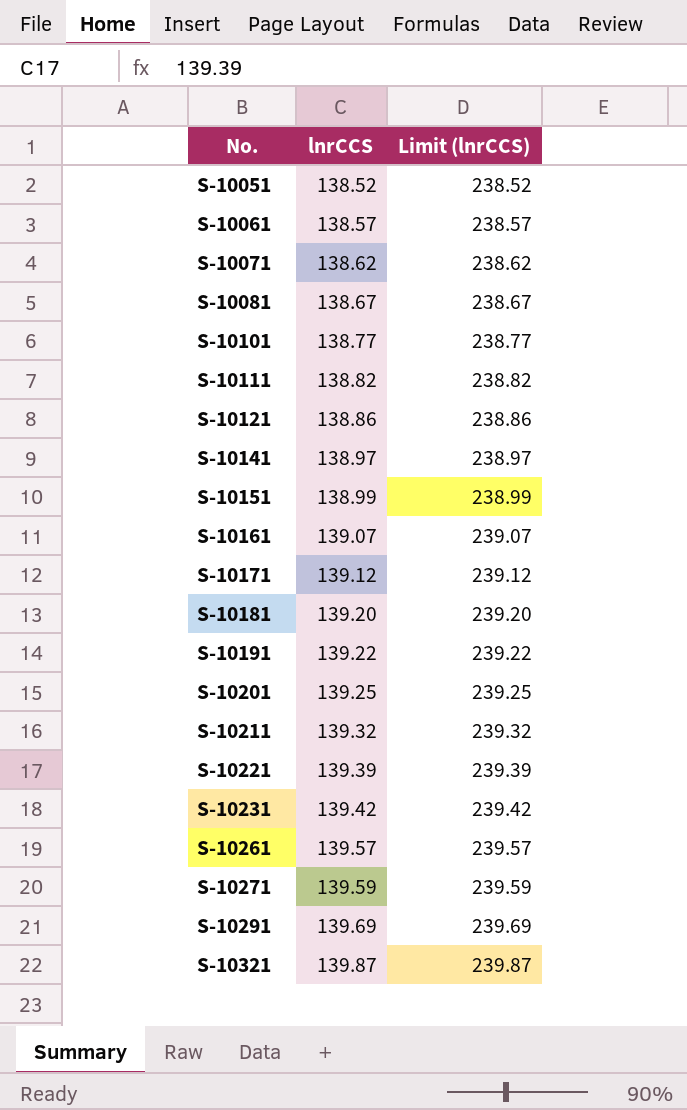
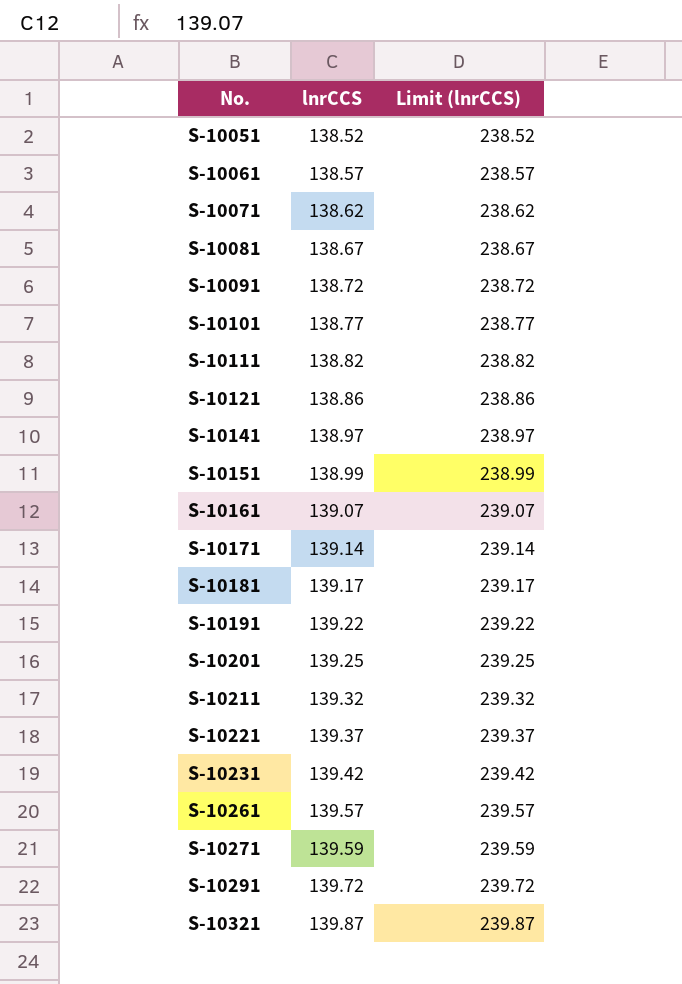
row S-10091: none -> 138.72 | 238.72
S-10171 | lnrCCS: 139.12 -> 139.14
S-10171 | Limit (lnrCCS): 239.12 -> 239.14
S-10181 | lnrCCS: 139.20 -> 139.17
S-10181 | Limit (lnrCCS): 239.20 -> 239.17
S-10221 | lnrCCS: 139.39 -> 139.37
S-10221 | Limit (lnrCCS): 239.39 -> 239.37
S-10291 | lnrCCS: 139.69 -> 139.72
S-10291 | Limit (lnrCCS): 239.69 -> 239.72

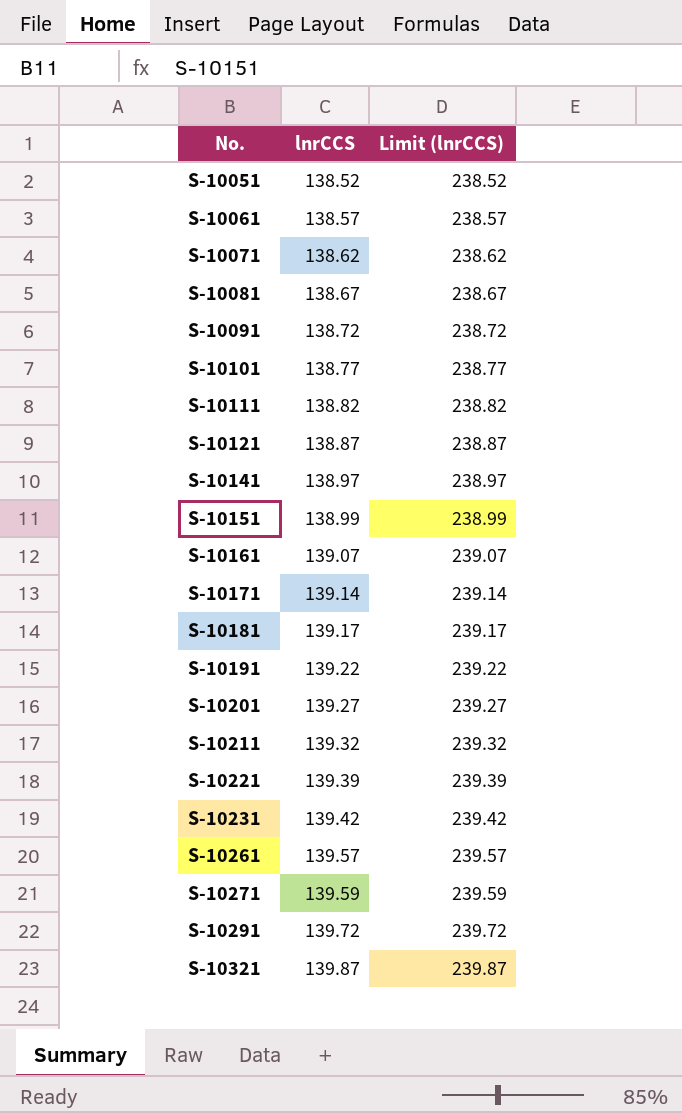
S-10121 | lnrCCS: 138.86 -> 138.87
S-10121 | Limit (lnrCCS): 238.86 -> 238.87
S-10201 | lnrCCS: 139.25 -> 139.27
S-10201 | Limit (lnrCCS): 239.25 -> 239.27
S-10221 | lnrCCS: 139.37 -> 139.39
S-10221 | Limit (lnrCCS): 239.37 -> 239.39

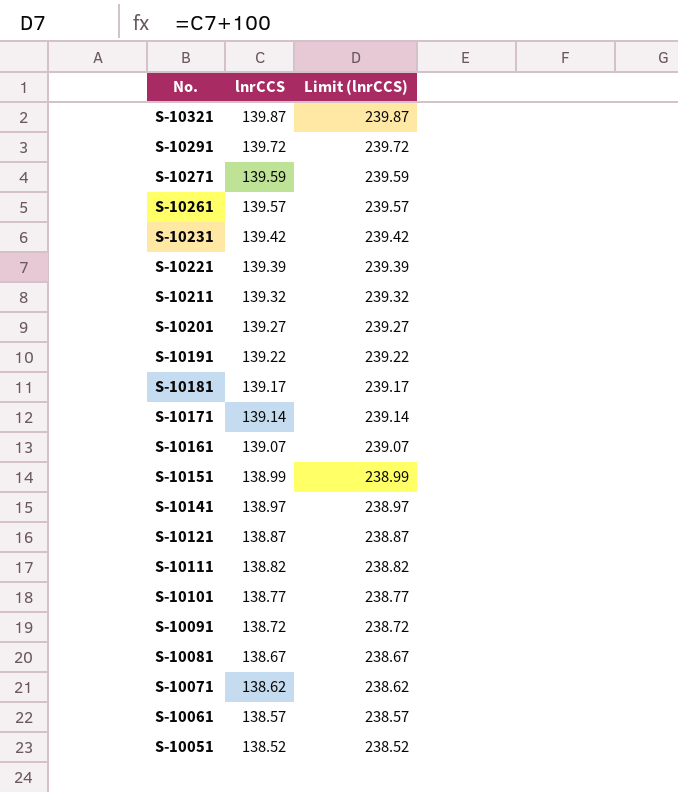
row order: No. ascending -> No. descending

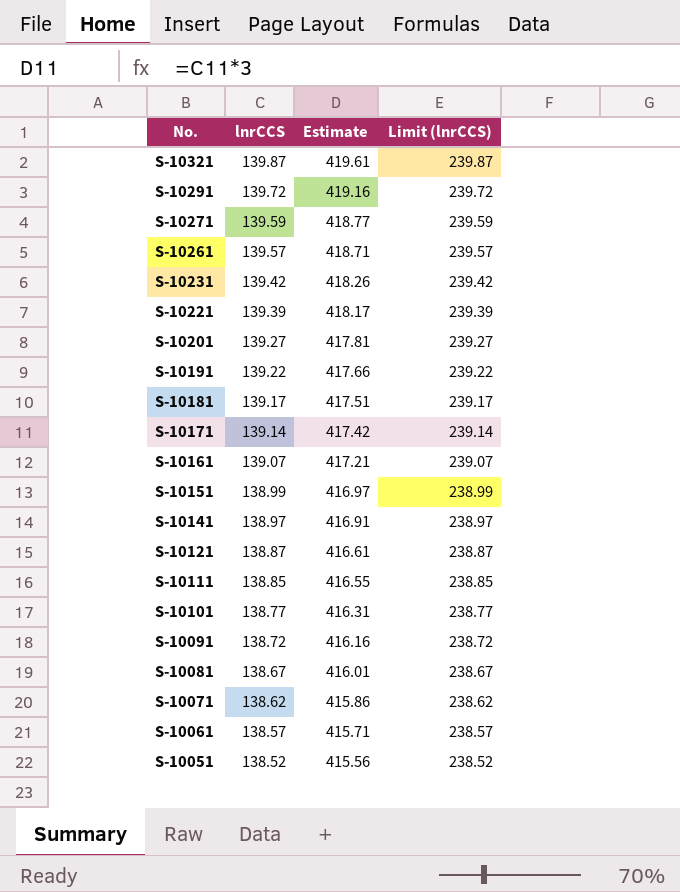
column Estimate | formula: none -> [lnrCCS] * 3
row S-10211: 139.32 | 239.32 -> none
S-10111 | lnrCCS: 138.82 -> 138.85
S-10111 | Limit (lnrCCS): 238.82 -> 238.85

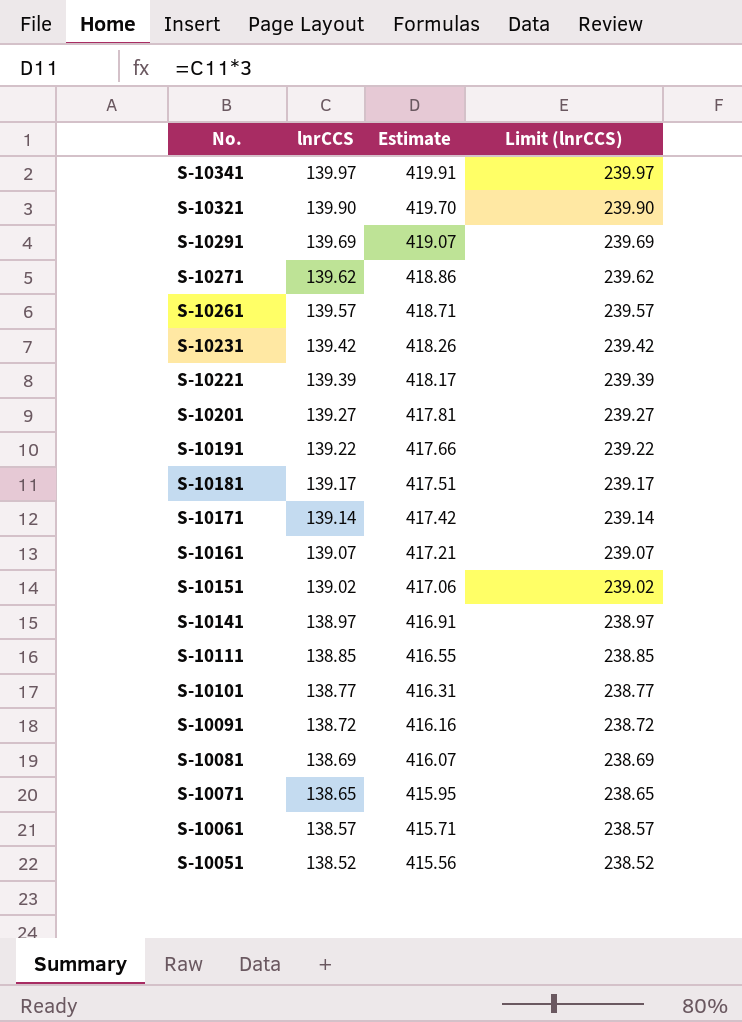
row S-10121: 138.87 | 416.61 | 238.87 -> none
row S-10341: none -> 139.97 | 419.91 | 239.97
S-10321 | lnrCCS: 139.87 -> 139.90
S-10321 | Estimate: 419.61 -> 419.70
S-10321 | Limit (lnrCCS): 239.87 -> 239.90
S-10291 | lnrCCS: 139.72 -> 139.69
S-10291 | Estimate: 419.16 -> 419.07
S-10291 | Limit (lnrCCS): 239.72 -> 239.69
S-10271 | lnrCCS: 139.59 -> 139.62
S-10271 | Estimate: 418.77 -> 418.86
S-10271 | Limit (lnrCCS): 239.59 -> 239.62
S-10151 | lnrCCS: 138.99 -> 139.02
S-10151 | Estimate: 416.97 -> 417.06
S-10151 | Limit (lnrCCS): 238.99 -> 239.02
S-10081 | lnrCCS: 138.67 -> 138.69
S-10081 | Estimate: 416.01 -> 416.07
S-10081 | Limit (lnrCCS): 238.67 -> 238.69
S-10071 | lnrCCS: 138.62 -> 138.65
S-10071 | Estimate: 415.86 -> 415.95
S-10071 | Limit (lnrCCS): 238.62 -> 238.65

